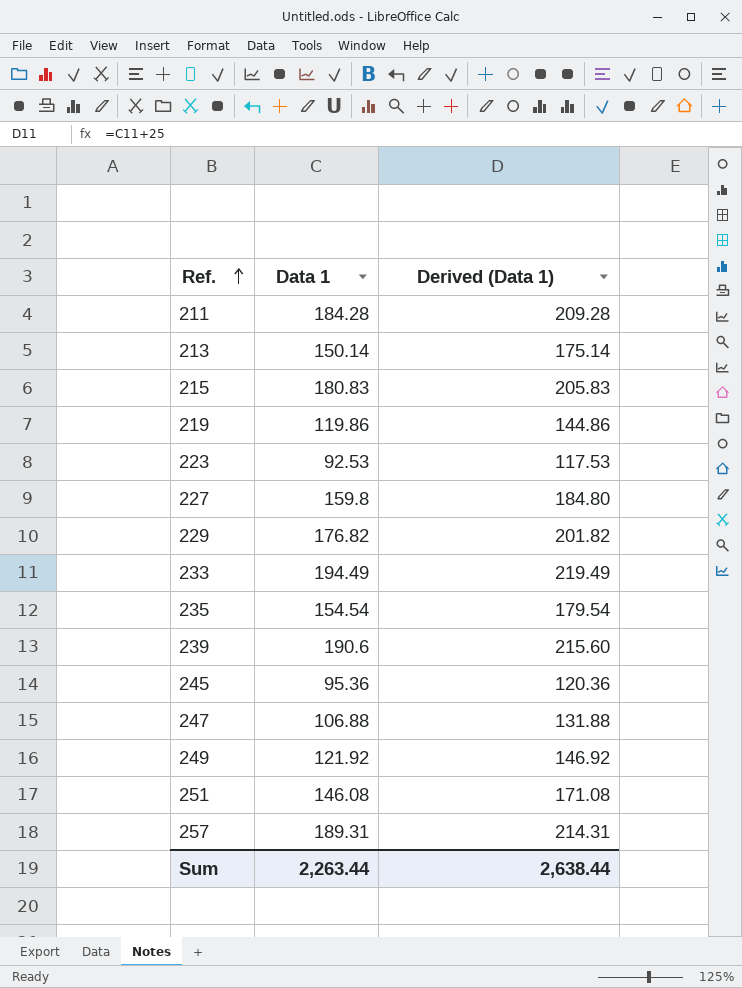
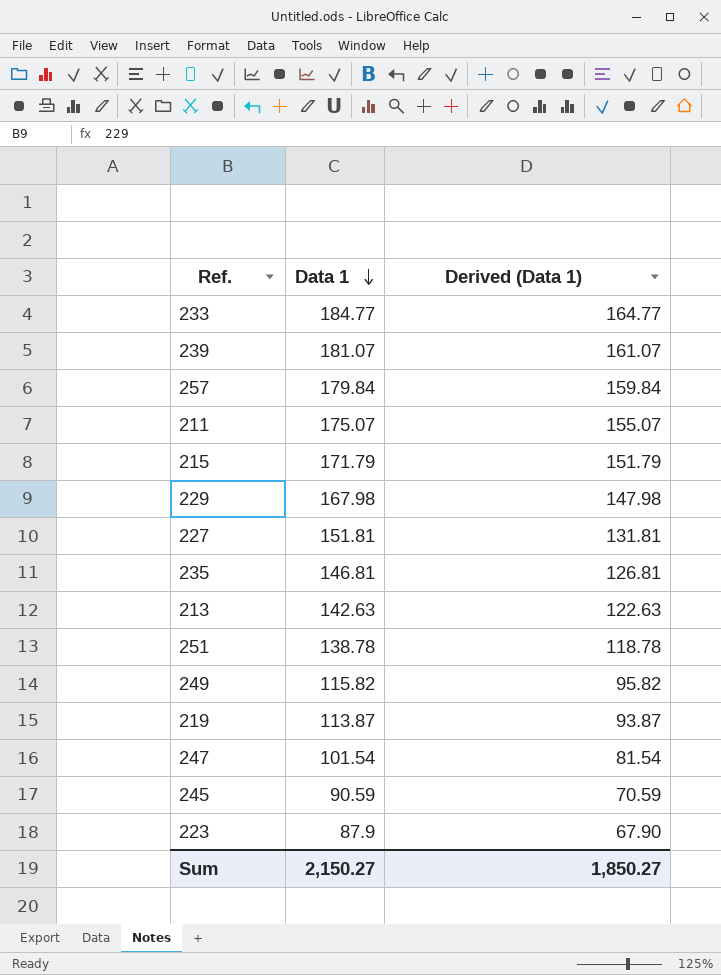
row order: Ref. ascending -> Data 1 descending
column Derived (Data 1) | formula: [Data 1] + 25 -> [Data 1] - 20
233 | Data 1: 194.49 -> 184.77
239 | Data 1: 190.6 -> 181.07
257 | Data 1: 189.31 -> 179.84
211 | Data 1: 184.28 -> 175.07
215 | Data 1: 180.83 -> 171.79
229 | Data 1: 176.82 -> 167.98
227 | Data 1: 159.8 -> 151.81
235 | Data 1: 154.54 -> 146.81
213 | Data 1: 150.14 -> 142.63
251 | Data 1: 146.08 -> 138.78
249 | Data 1: 121.92 -> 115.82
219 | Data 1: 119.86 -> 113.87
247 | Data 1: 106.88 -> 101.54
245 | Data 1: 95.36 -> 90.59
223 | Data 1: 92.53 -> 87.9
Sum | Data 1: 2,263.44 -> 2,150.27
Sum | Derived (Data 1): 2,638.44 -> 1,850.27

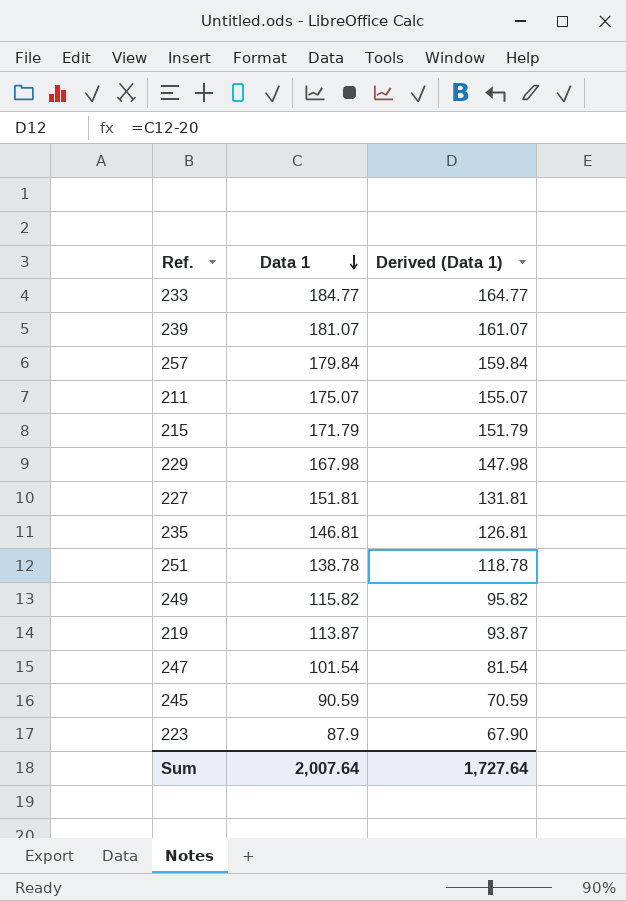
row 213: 142.63 | 122.63 -> none
Sum | Data 1: 2,150.27 -> 2,007.64
Sum | Derived (Data 1): 1,850.27 -> 1,727.64

